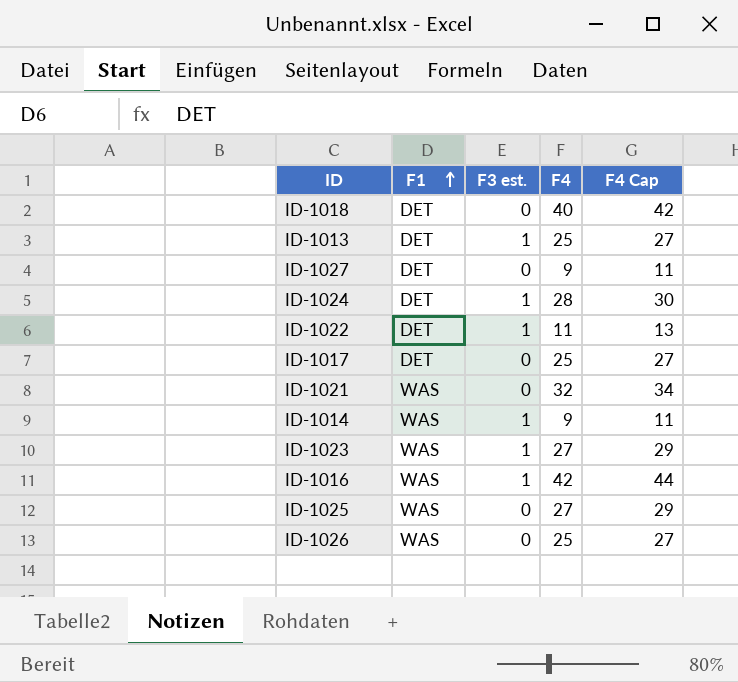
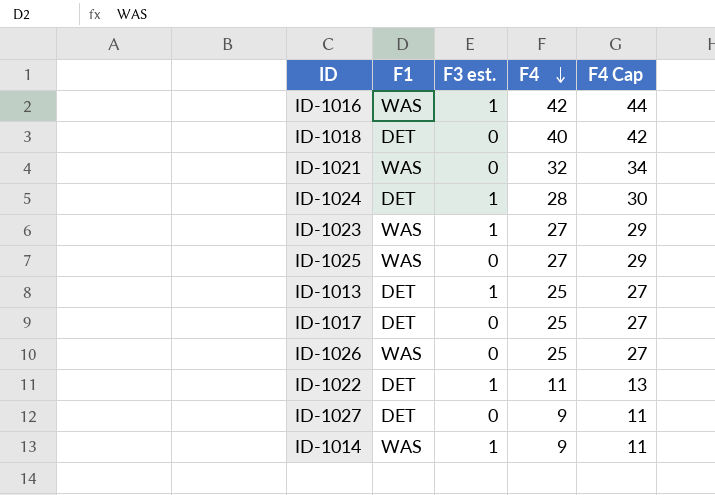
row order: F1 ascending -> F4 descending

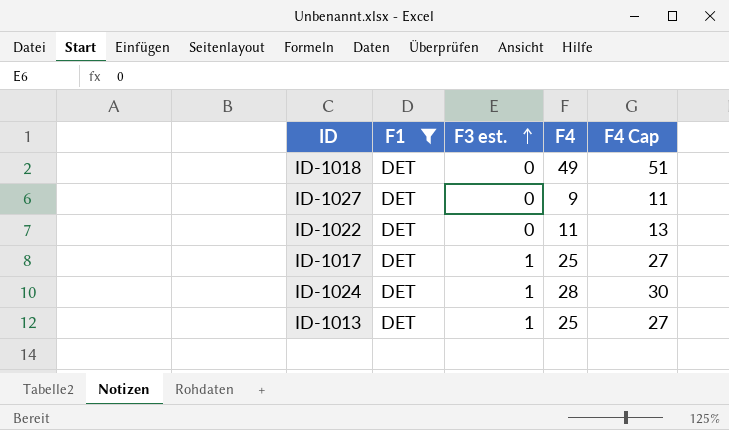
filter: none -> F1 = DET
row order: F4 descending -> F3 est. ascending
ID-1018 | F4: 40 -> 49
ID-1018 | F4 Cap: 42 -> 51
ID-1022 | F3 est.: 1 -> 0
ID-1017 | F3 est.: 0 -> 1

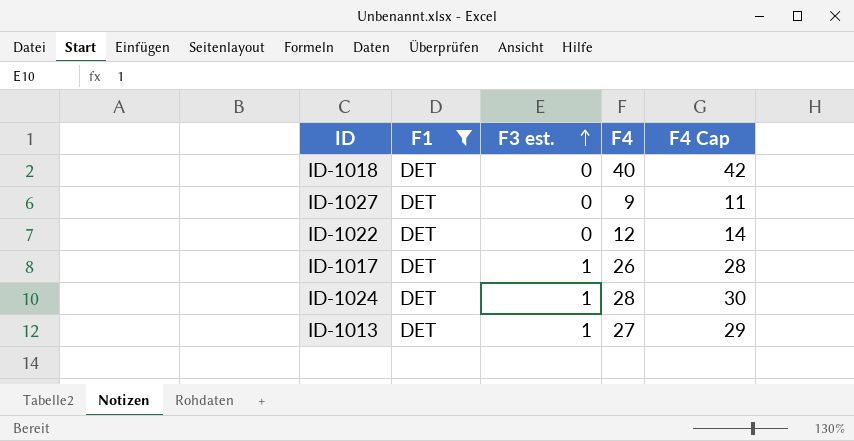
ID-1018 | F4: 49 -> 40
ID-1018 | F4 Cap: 51 -> 42
ID-1022 | F4: 11 -> 12
ID-1022 | F4 Cap: 13 -> 14
ID-1017 | F4: 25 -> 26
ID-1017 | F4 Cap: 27 -> 28
ID-1013 | F4: 25 -> 27
ID-1013 | F4 Cap: 27 -> 29

